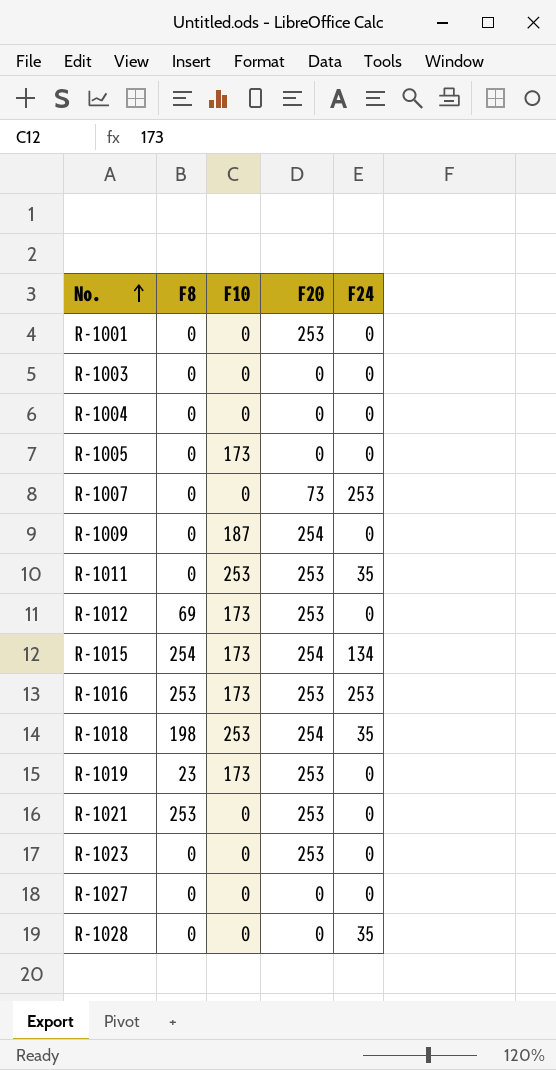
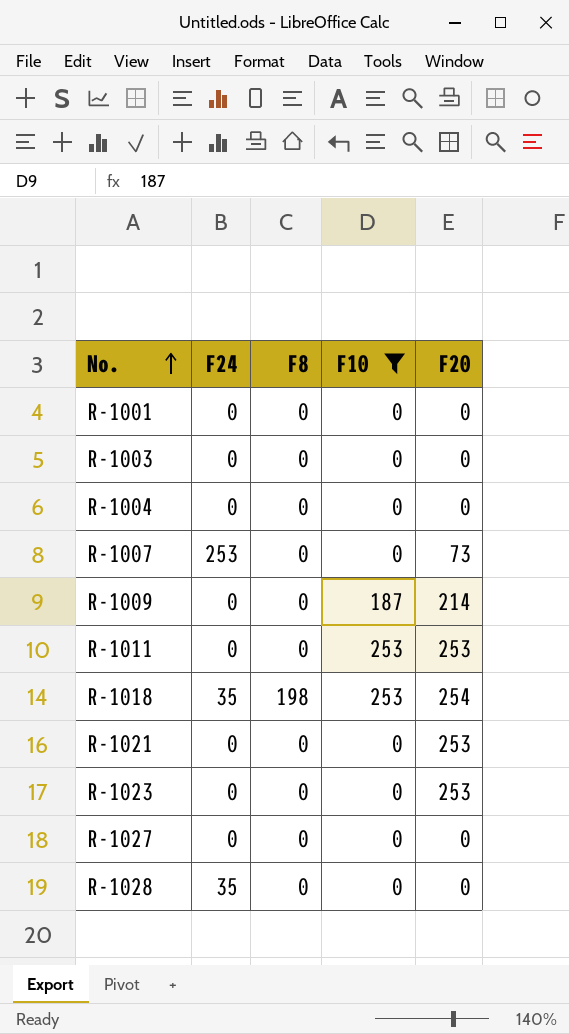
filter: none -> F10 != 173
column F24 | position: 5 -> 2
R-1001 | F20: 253 -> 0
R-1009 | F20: 254 -> 214
R-1011 | F24: 35 -> 0
R-1021 | F8: 253 -> 0

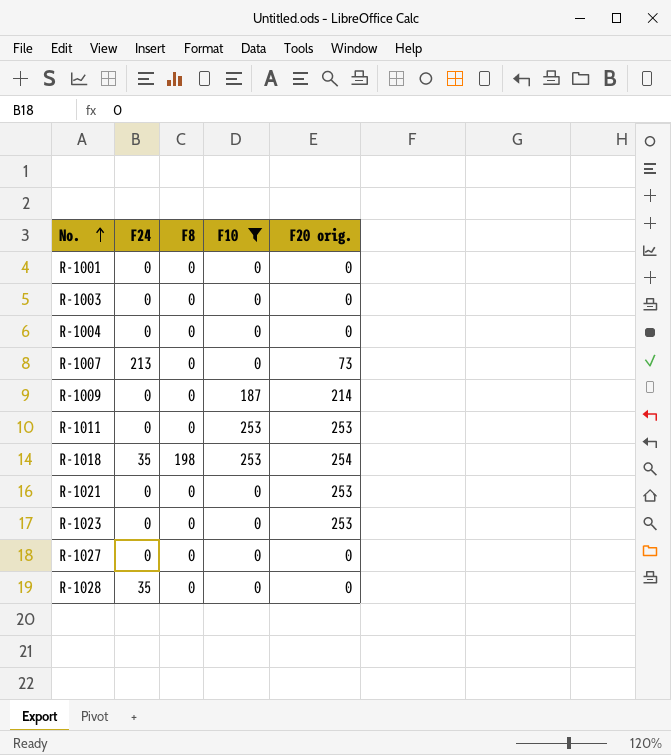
column name: F20 -> F20 orig.
R-1007 | F24: 253 -> 213

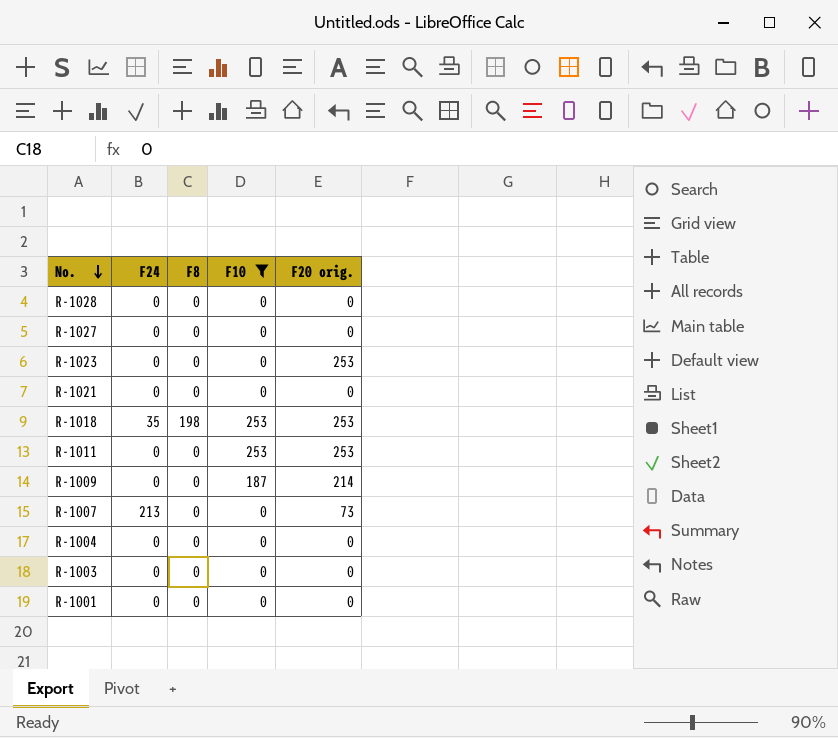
row order: No. ascending -> No. descending
R-1028 | F24: 35 -> 0
R-1021 | F20 orig.: 253 -> 0
R-1018 | F20 orig.: 254 -> 253

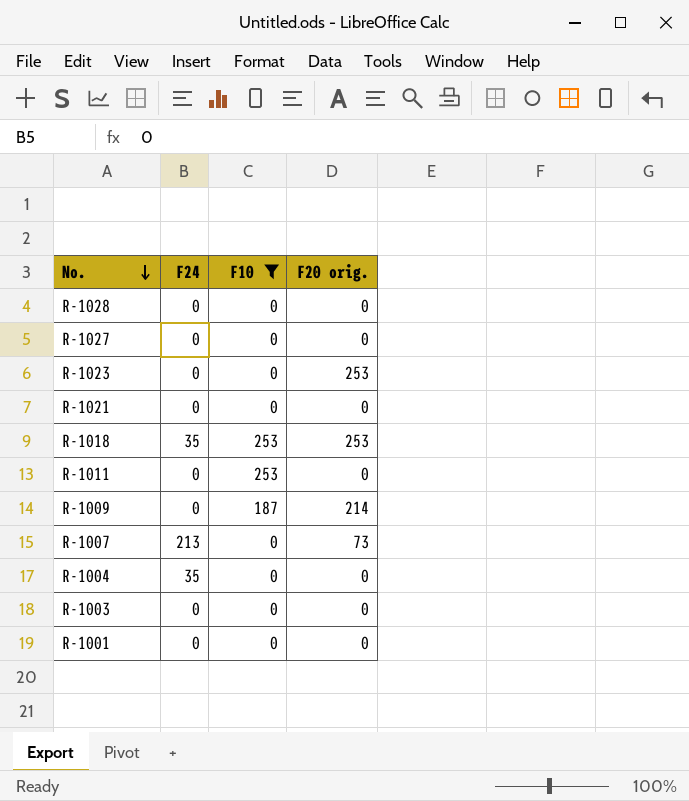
column F8 | position: 3 -> none
R-1011 | F20 orig.: 253 -> 0
R-1004 | F24: 0 -> 35

